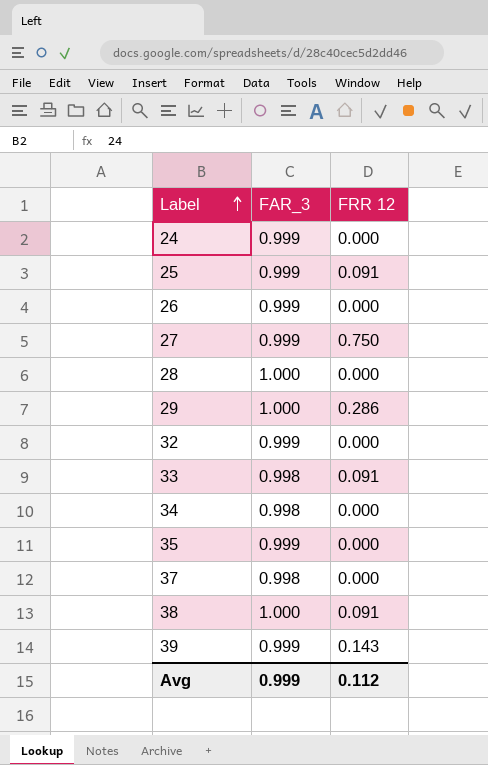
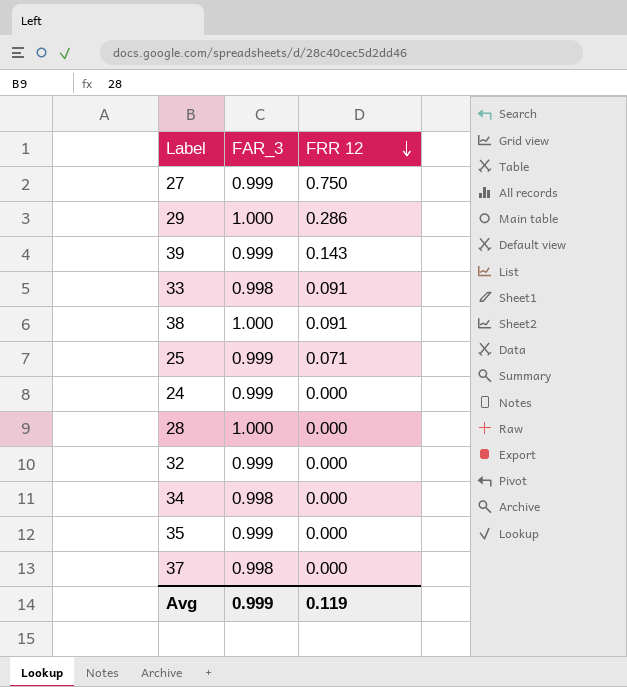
row order: Label ascending -> FRR 12 descending
row 26: 0.999 | 0.000 -> none
25 | FRR 12: 0.091 -> 0.071
Avg | FRR 12: 0.112 -> 0.119

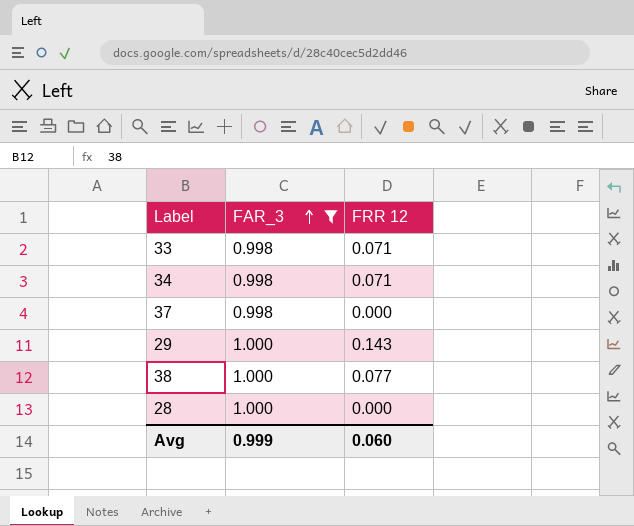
filter: none -> FAR_3 != 0.999
row order: FRR 12 descending -> FAR_3 ascending
33 | FRR 12: 0.091 -> 0.071
34 | FRR 12: 0.000 -> 0.071
29 | FRR 12: 0.286 -> 0.143
38 | FRR 12: 0.091 -> 0.077
Avg | FRR 12: 0.119 -> 0.060

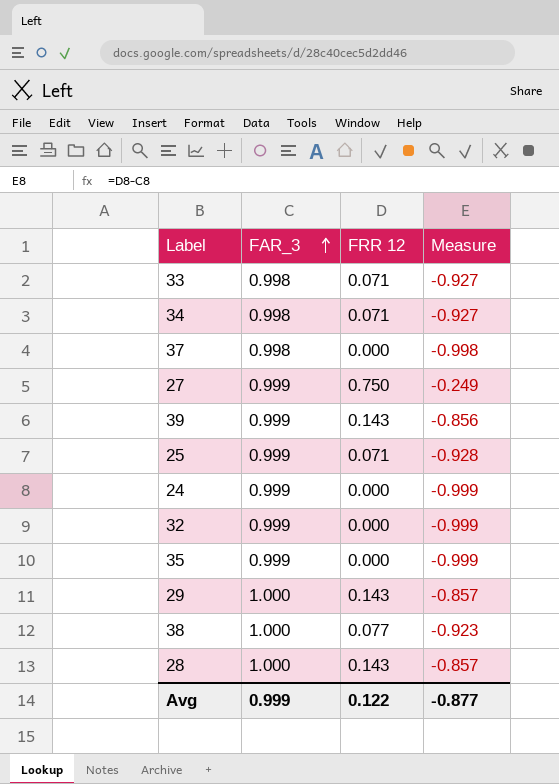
filter: FAR_3 != 0.999 -> none
column Measure | formula: none -> [FRR 12] - [FAR_3]
28 | FRR 12: 0.000 -> 0.143
Avg | FRR 12: 0.060 -> 0.122

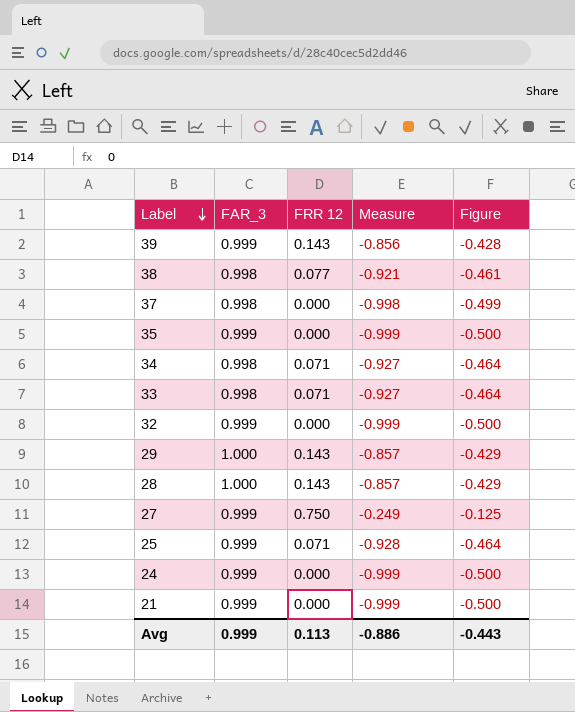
row order: FAR_3 ascending -> Label descending
column Figure | formula: none -> [Measure] * 0.5
38 | FAR_3: 1.000 -> 0.998
38 | Measure: -0.923 -> -0.921
row 21: none -> 0.999 | 0.000 | -0.999 | -0.500
Avg | FRR 12: 0.122 -> 0.113
Avg | Measure: -0.877 -> -0.886

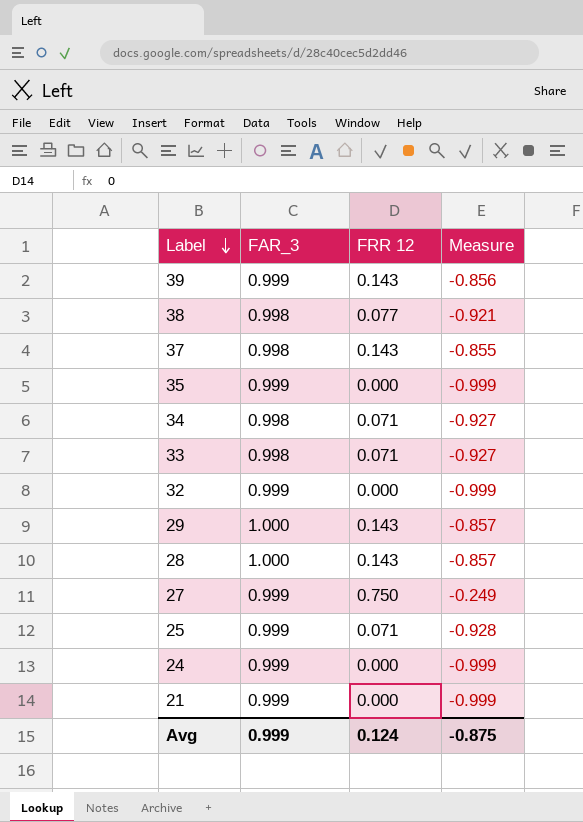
column Figure | formula: [Measure] * 0.5 -> none
37 | FRR 12: 0.000 -> 0.143
37 | Measure: -0.998 -> -0.855
Avg | FRR 12: 0.113 -> 0.124
Avg | Measure: -0.886 -> -0.875

